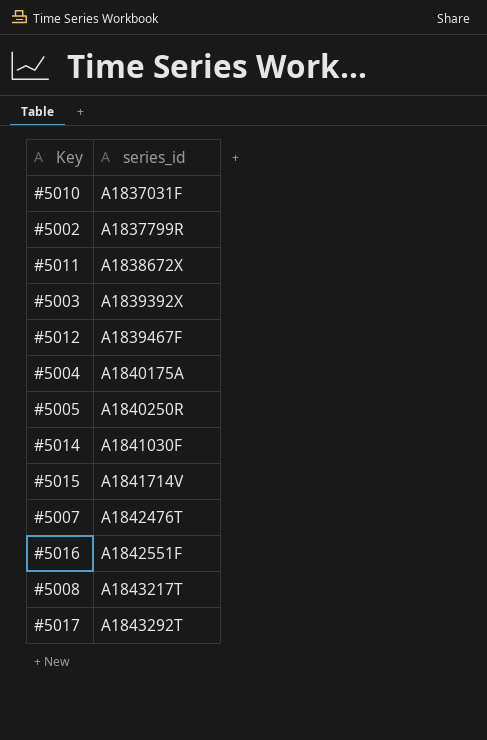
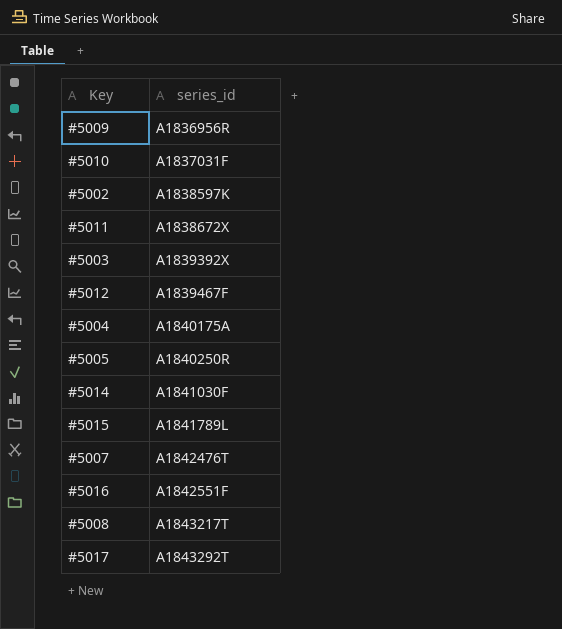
row #5009: none -> A1836956R
#5002 | series_id: A1837799R -> A1838597K
#5015 | series_id: A1841714V -> A1841789L

